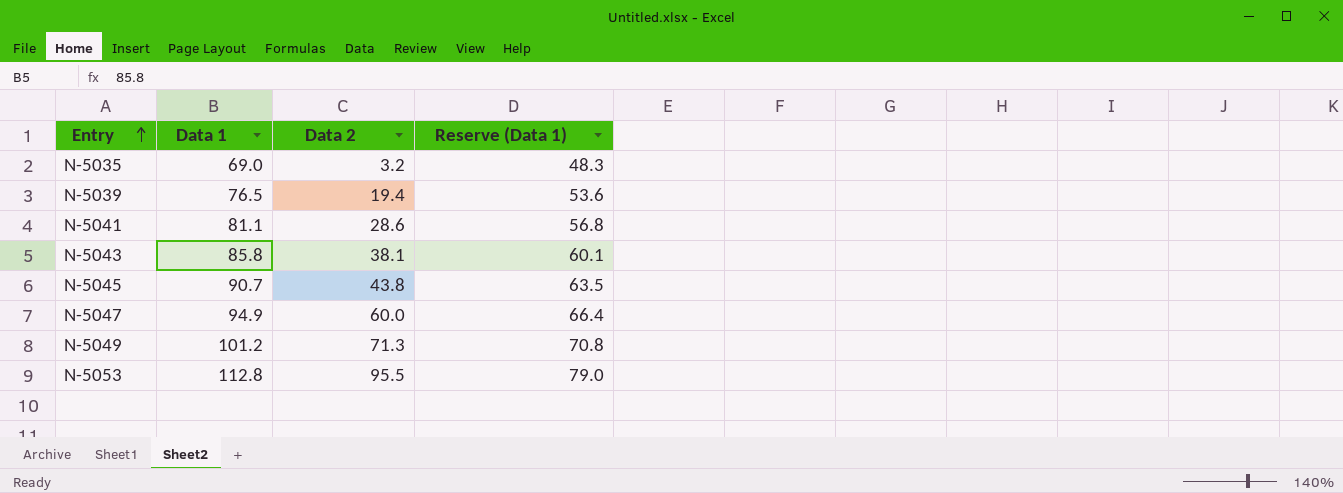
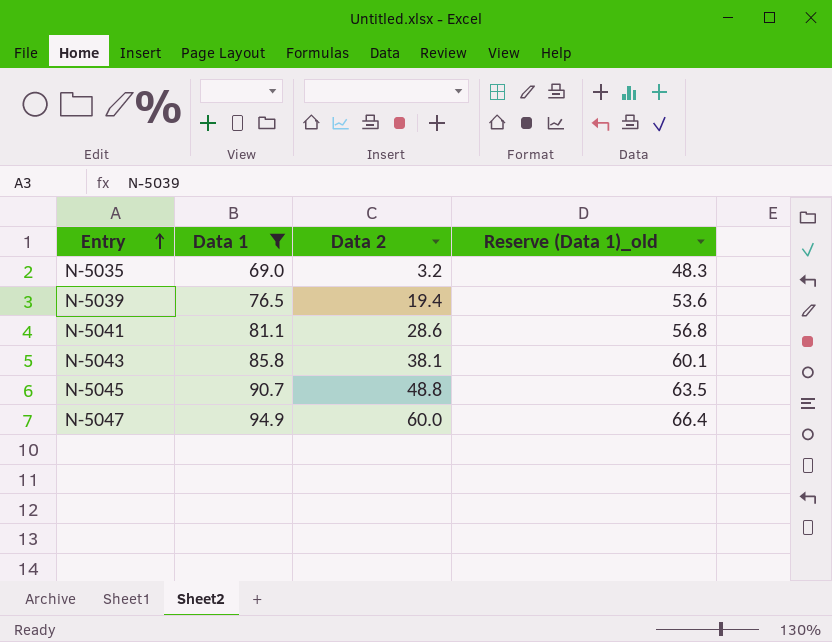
filter: none -> Data 1 <= 94.9
column name: Reserve (Data 1) -> Reserve (Data 1)_old
N-5045 | Data 2: 43.8 -> 48.8

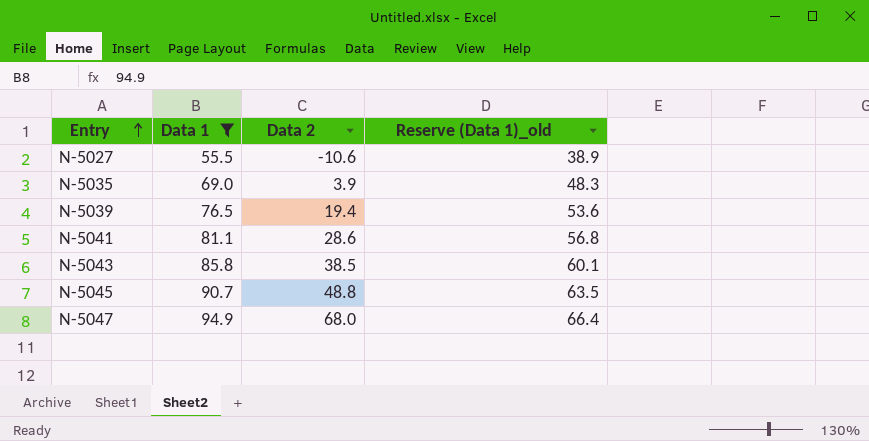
row N-5027: none -> 55.5 | -10.6 | 38.9
N-5035 | Data 2: 3.2 -> 3.9
N-5043 | Data 2: 38.1 -> 38.5
N-5047 | Data 2: 60.0 -> 68.0

